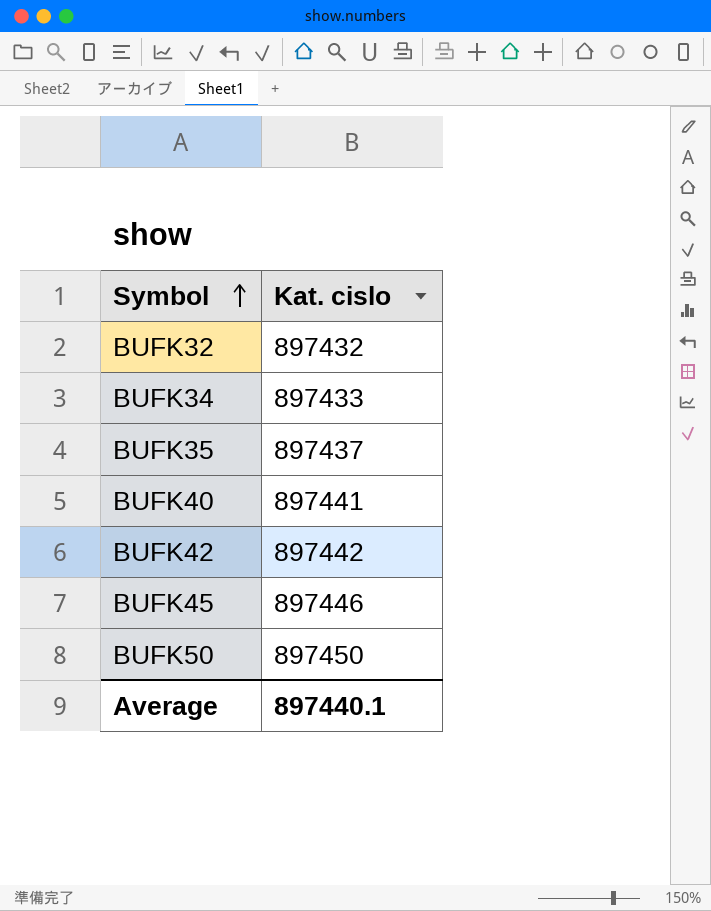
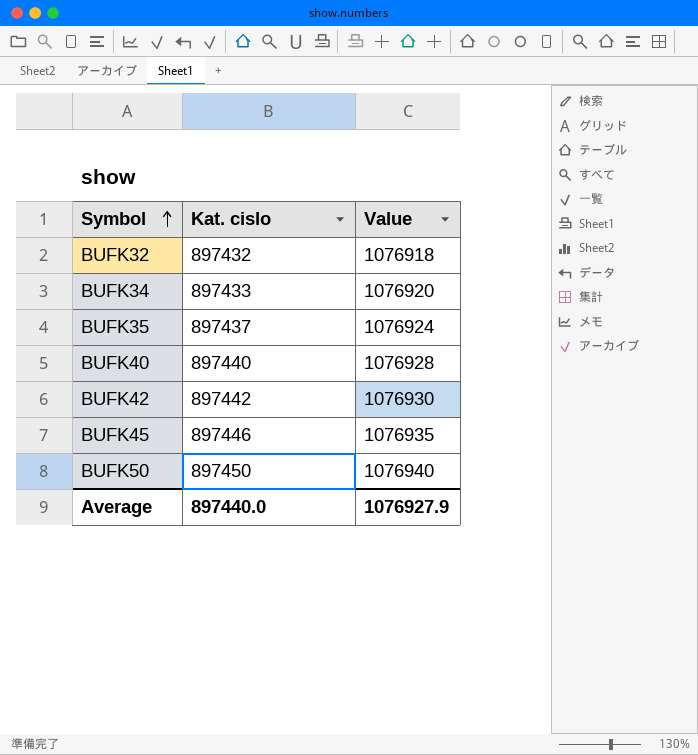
column Value | formula: none -> [Kat. cislo] * 1.2
BUFK40 | Kat. cislo: 897441 -> 897440
Average | Kat. cislo: 897440.1 -> 897440.0

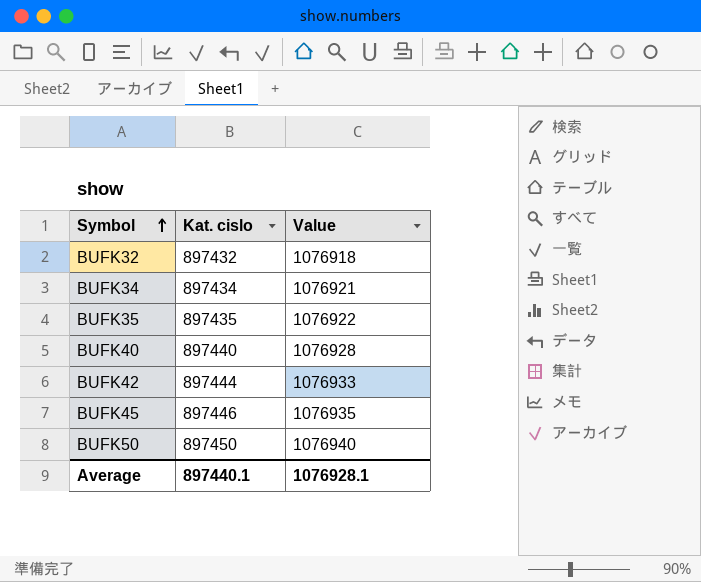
BUFK34 | Kat. cislo: 897433 -> 897434
BUFK34 | Value: 1076920 -> 1076921
BUFK35 | Kat. cislo: 897437 -> 897435
BUFK35 | Value: 1076924 -> 1076922
BUFK42 | Kat. cislo: 897442 -> 897444
BUFK42 | Value: 1076930 -> 1076933
Average | Kat. cislo: 897440.0 -> 897440.1
Average | Value: 1076927.9 -> 1076928.1

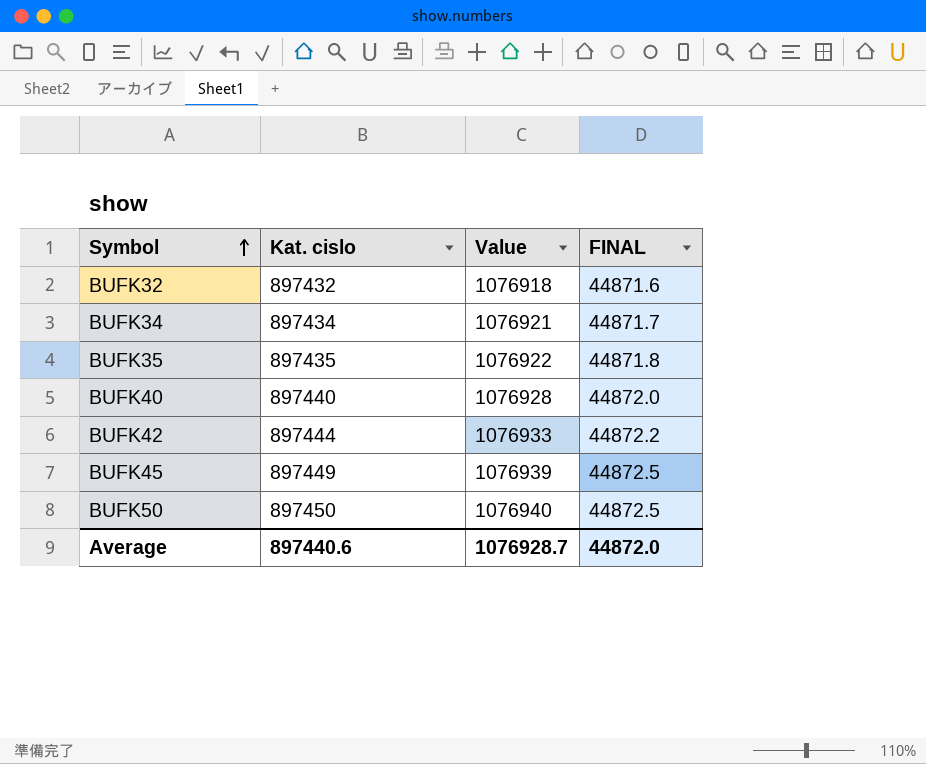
column FINAL | formula: none -> [Kat. cislo] * 0.05
BUFK45 | Kat. cislo: 897446 -> 897449
BUFK45 | Value: 1076935 -> 1076939
Average | Kat. cislo: 897440.1 -> 897440.6
Average | Value: 1076928.1 -> 1076928.7

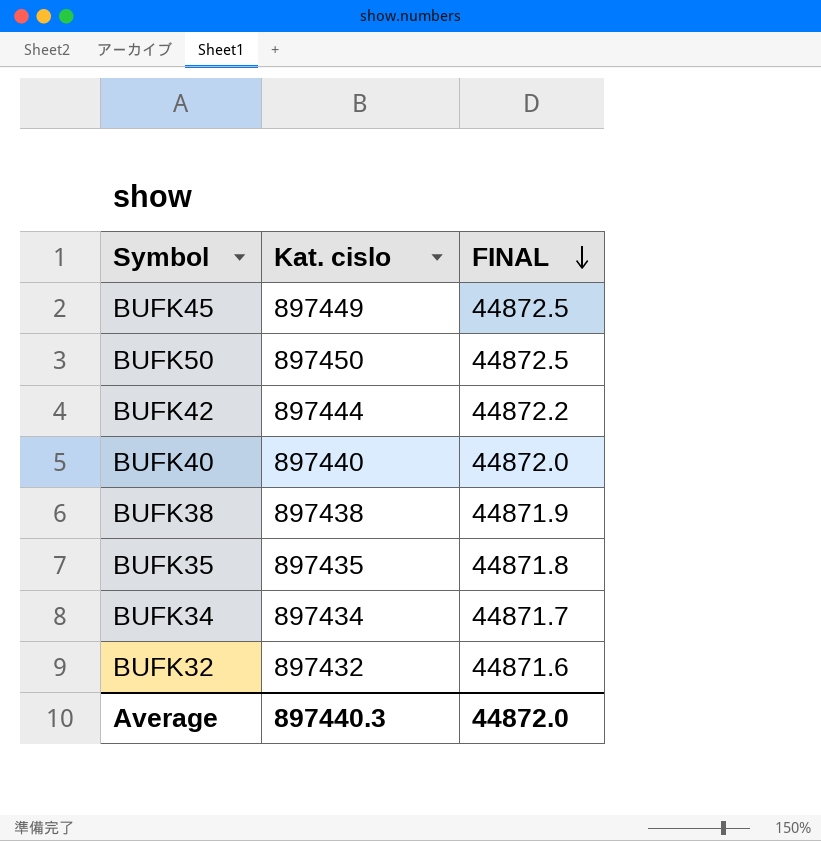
row order: Symbol ascending -> FINAL descending
column Value | formula: [Kat. cislo] * 1.2 -> none
row BUFK38: none -> 897438 | 44871.9
Average | Kat. cislo: 897440.6 -> 897440.3

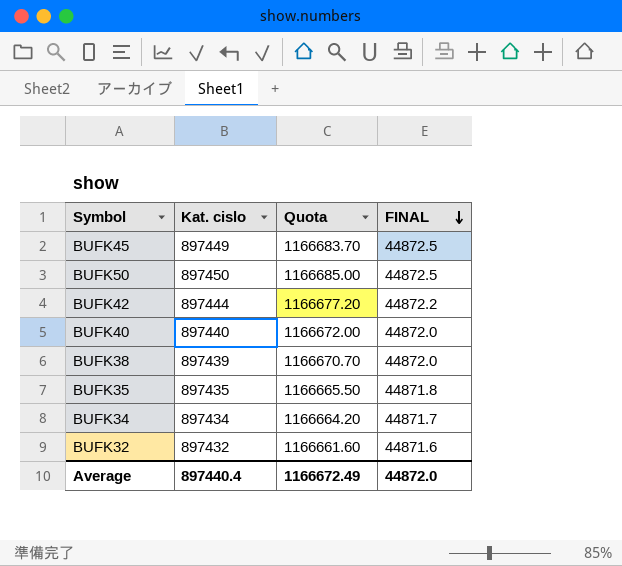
column Quota | formula: none -> [Kat. cislo] * 1.3
BUFK38 | Kat. cislo: 897438 -> 897439
BUFK38 | FINAL: 44871.9 -> 44872.0
Average | Kat. cislo: 897440.3 -> 897440.4

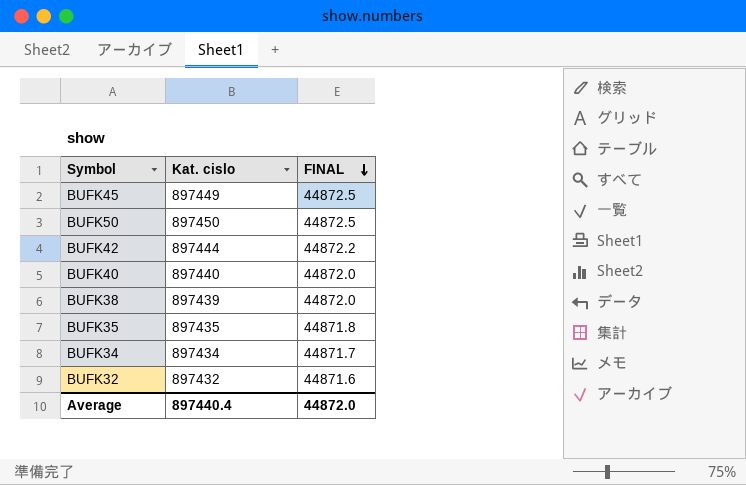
column Quota | formula: [Kat. cislo] * 1.3 -> none

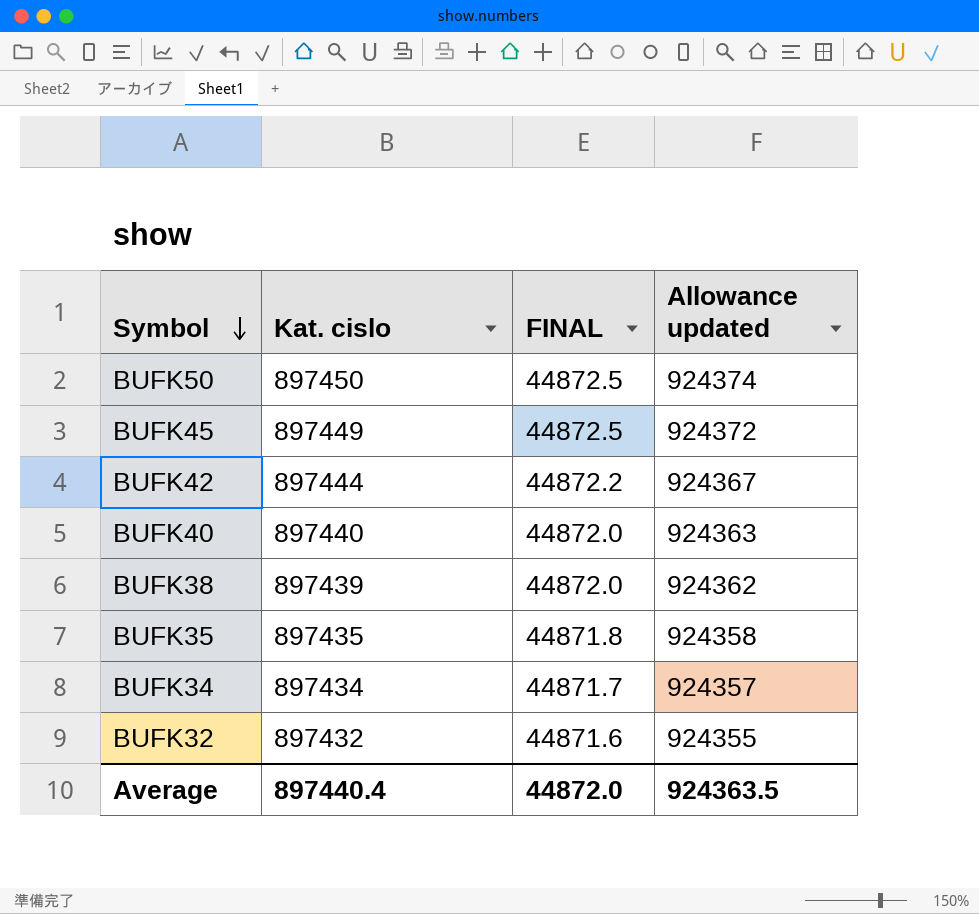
row order: FINAL descending -> Symbol descending
column Allowance updated | formula: none -> [Kat. cislo] * 1.03

